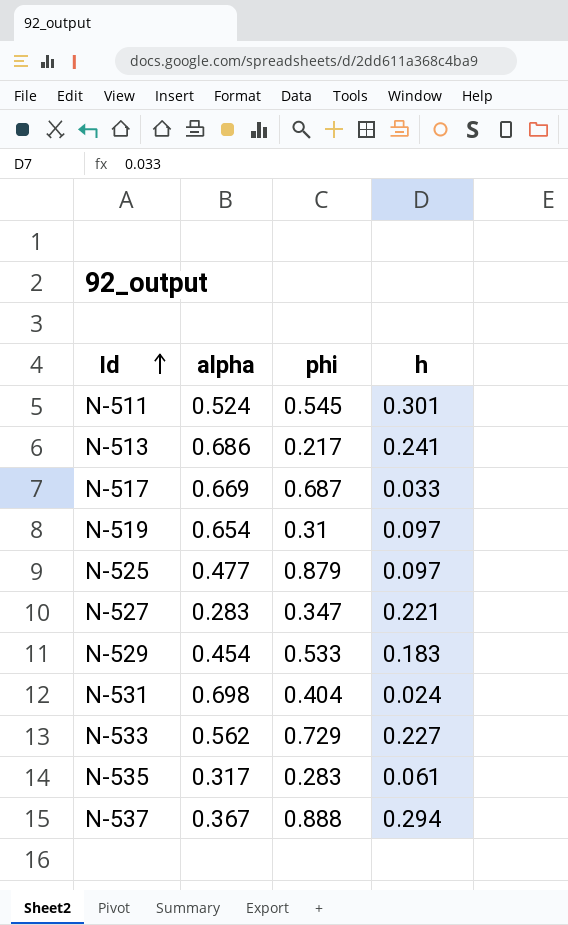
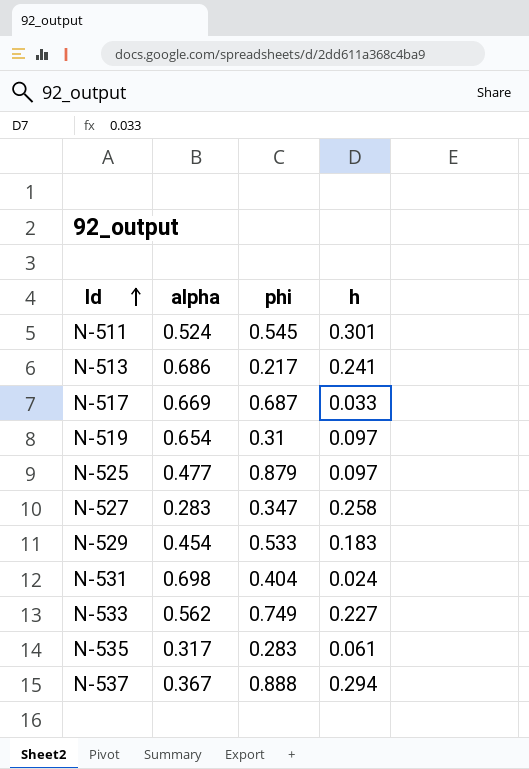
N-527 | h: 0.221 -> 0.258
N-533 | phi: 0.729 -> 0.749

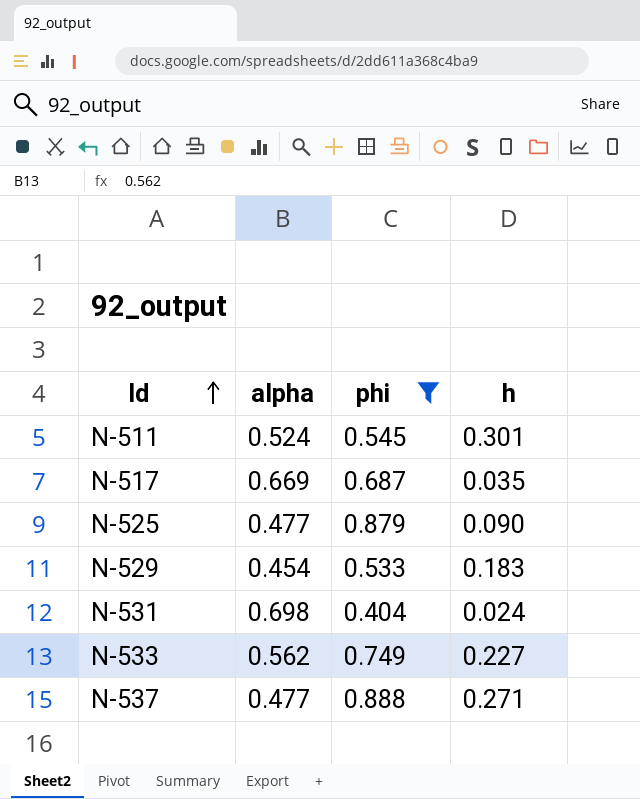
filter: none -> phi >= 0.404
N-517 | h: 0.033 -> 0.035
N-525 | h: 0.097 -> 0.090
N-537 | alpha: 0.367 -> 0.477
N-537 | h: 0.294 -> 0.271

